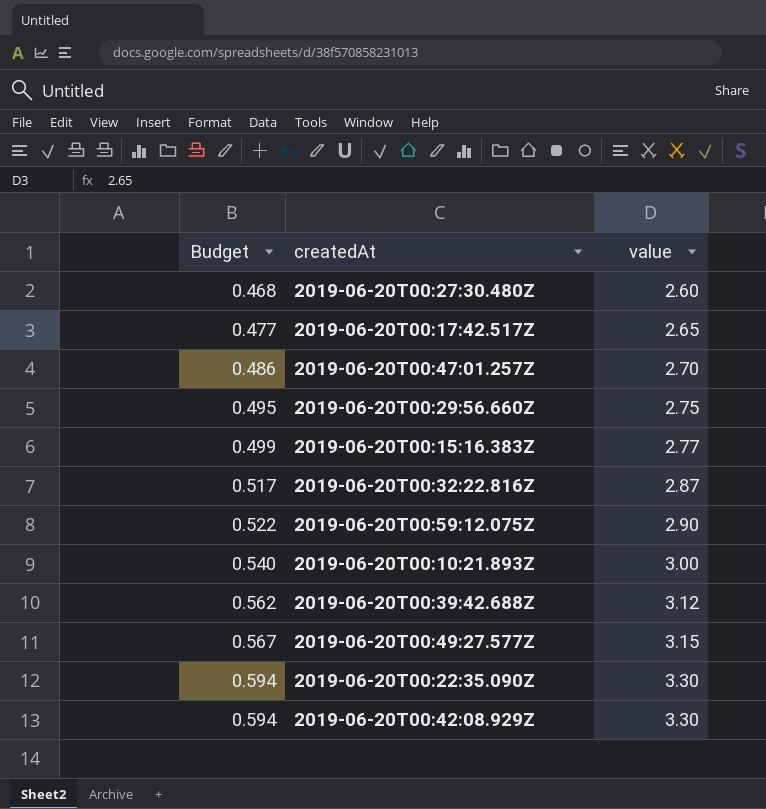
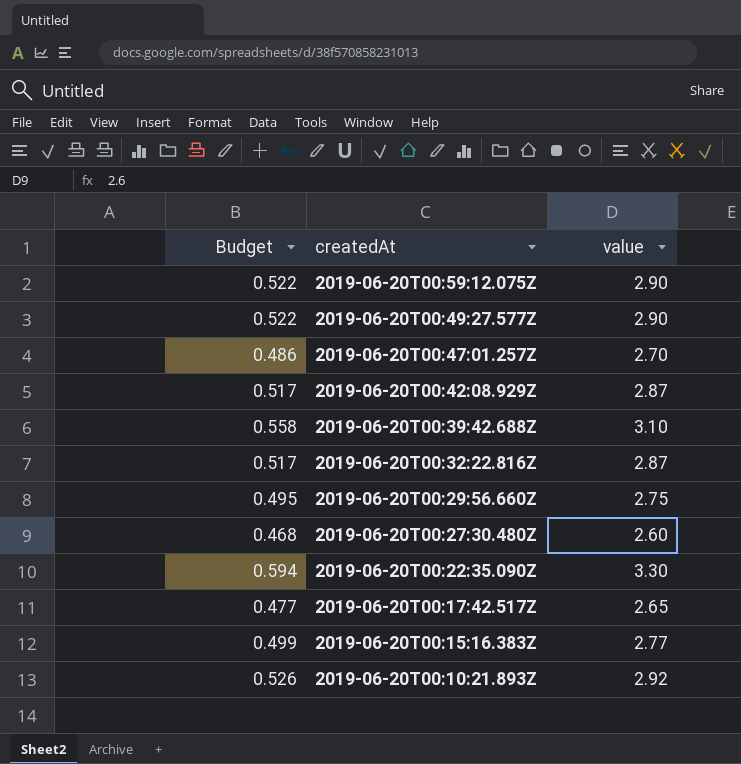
row order: Budget ascending -> createdAt descending
2019-06-20T00:49:27.577Z | Budget: 0.567 -> 0.522
2019-06-20T00:49:27.577Z | value: 3.15 -> 2.90
2019-06-20T00:42:08.929Z | Budget: 0.594 -> 0.517
2019-06-20T00:42:08.929Z | value: 3.30 -> 2.87
2019-06-20T00:39:42.688Z | Budget: 0.562 -> 0.558
2019-06-20T00:39:42.688Z | value: 3.12 -> 3.10
2019-06-20T00:10:21.893Z | Budget: 0.540 -> 0.526
2019-06-20T00:10:21.893Z | value: 3.00 -> 2.92

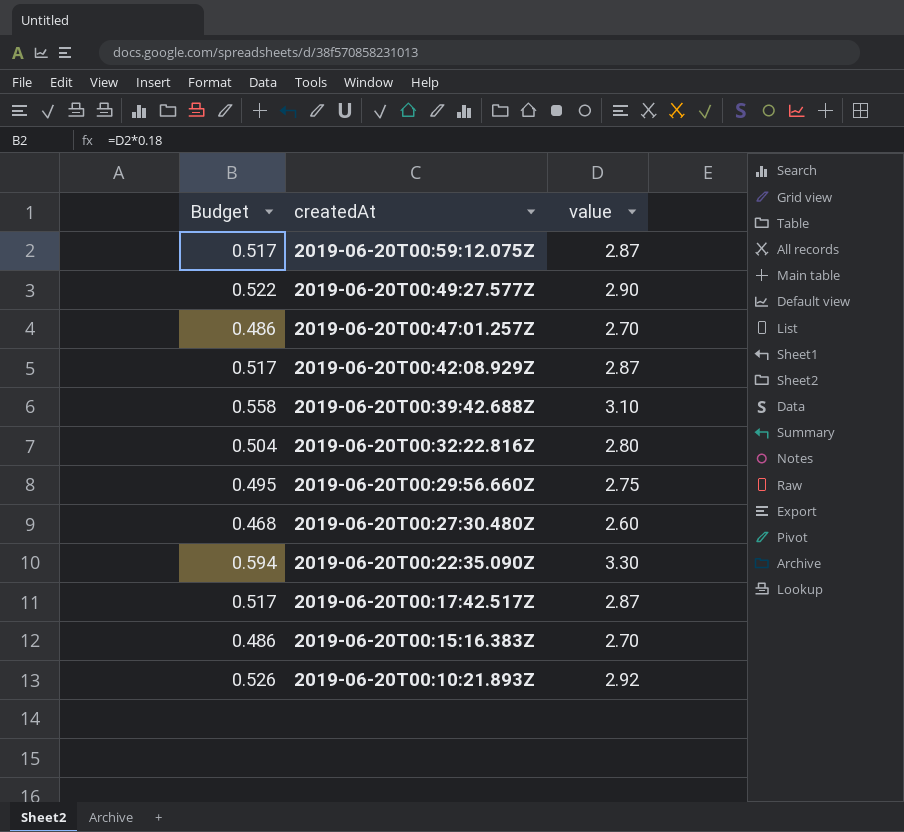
2019-06-20T00:59:12.075Z | Budget: 0.522 -> 0.517
2019-06-20T00:59:12.075Z | value: 2.90 -> 2.87
2019-06-20T00:32:22.816Z | Budget: 0.517 -> 0.504
2019-06-20T00:32:22.816Z | value: 2.87 -> 2.80
2019-06-20T00:17:42.517Z | Budget: 0.477 -> 0.517
2019-06-20T00:17:42.517Z | value: 2.65 -> 2.87
2019-06-20T00:15:16.383Z | Budget: 0.499 -> 0.486
2019-06-20T00:15:16.383Z | value: 2.77 -> 2.70

